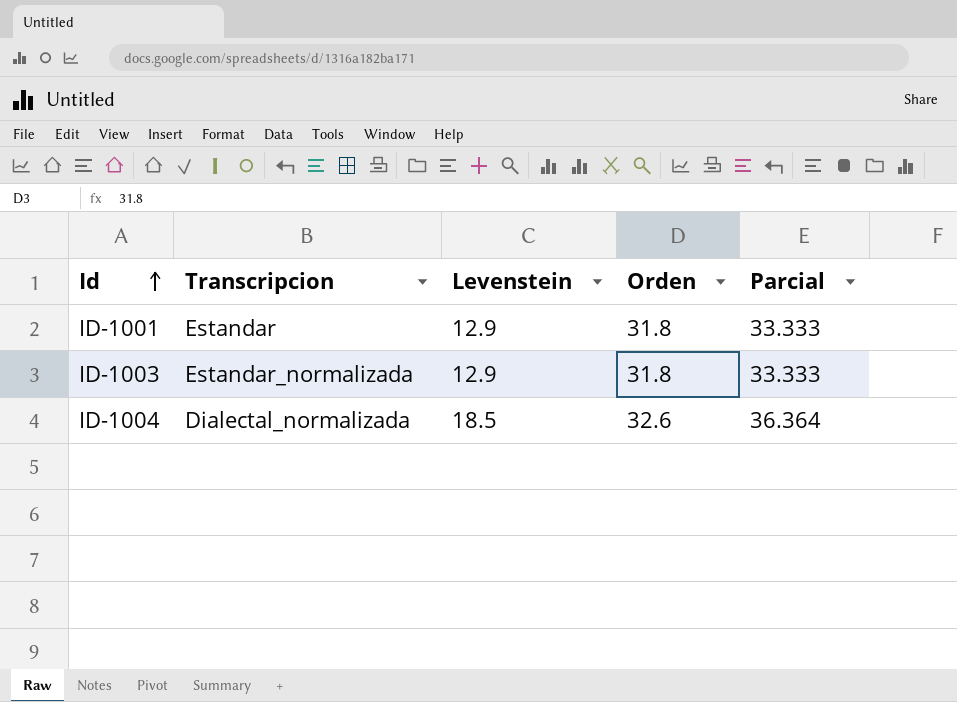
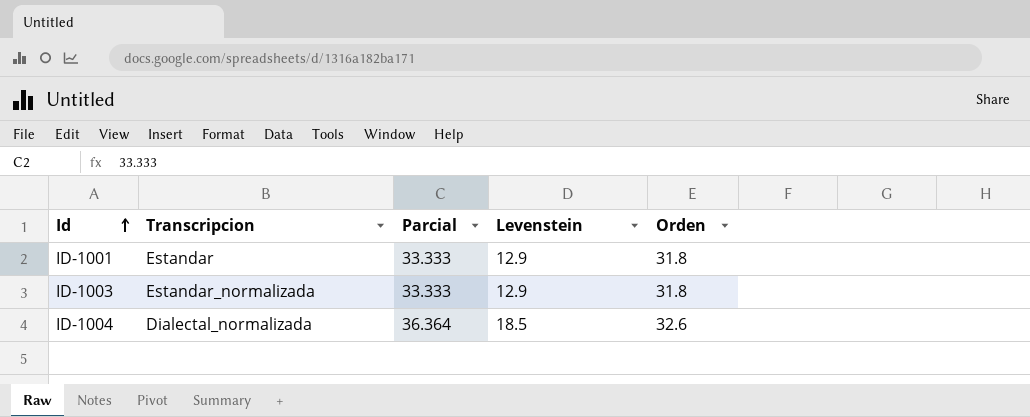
column Parcial | position: 5 -> 3

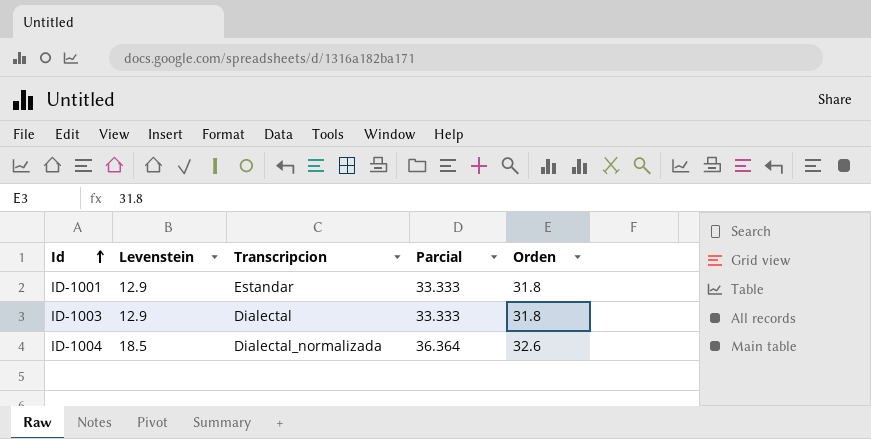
column Levenstein | position: 4 -> 2
ID-1003 | Transcripcion: Estandar_normalizada -> Dialectal

